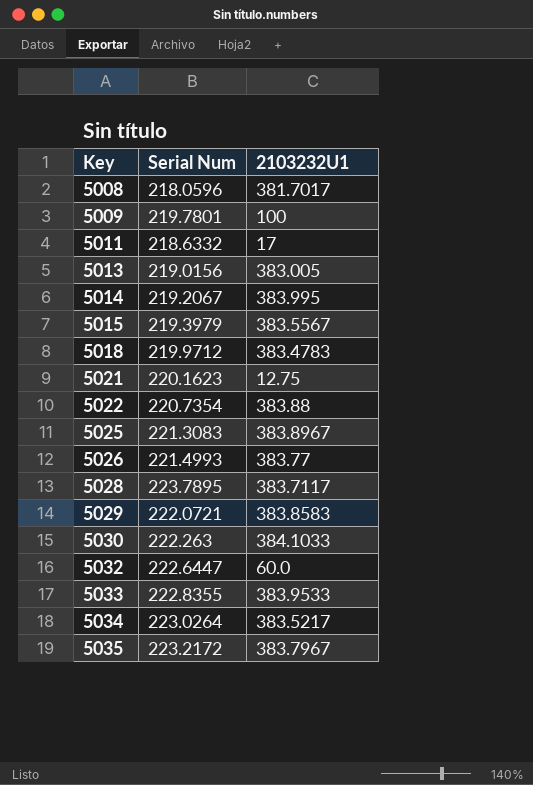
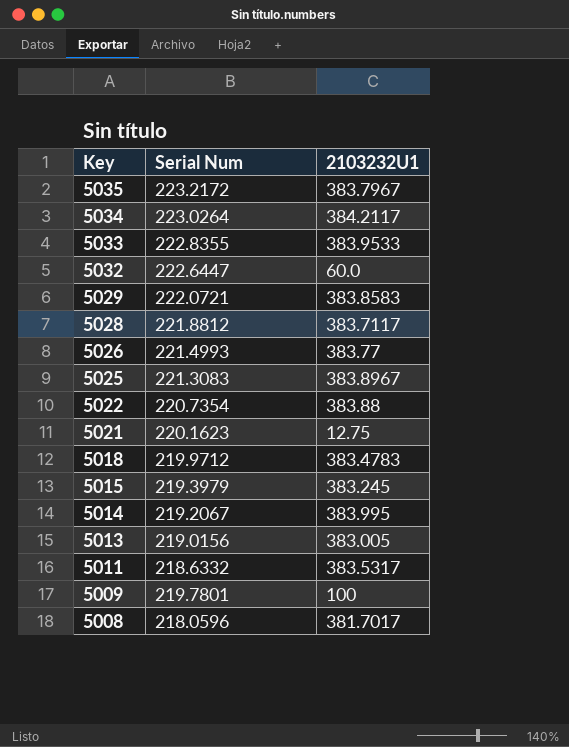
row order: Key ascending -> Key descending
row 5030: 222.263 | 384.1033 -> none
5034 | 2103232U1: 383.5217 -> 384.2117
5028 | Serial Num: 223.7895 -> 221.8812
5015 | 2103232U1: 383.5567 -> 383.245
5011 | 2103232U1: 17 -> 383.5317

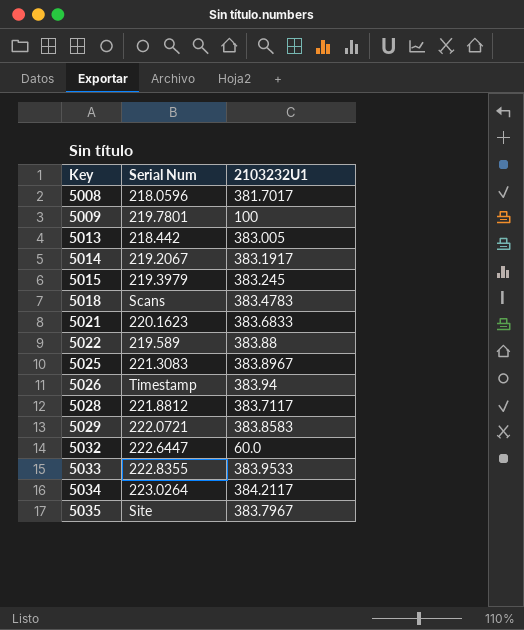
row order: Key descending -> Key ascending
row 5011: 218.6332 | 383.5317 -> none
5013 | Serial Num: 219.0156 -> 218.442
5014 | 2103232U1: 383.995 -> 383.1917
5018 | Serial Num: 219.9712 -> Scans
5021 | 2103232U1: 12.75 -> 383.6833
5022 | Serial Num: 220.7354 -> 219.589
5026 | Serial Num: 221.4993 -> Timestamp
5026 | 2103232U1: 383.77 -> 383.94
5035 | Serial Num: 223.2172 -> Site

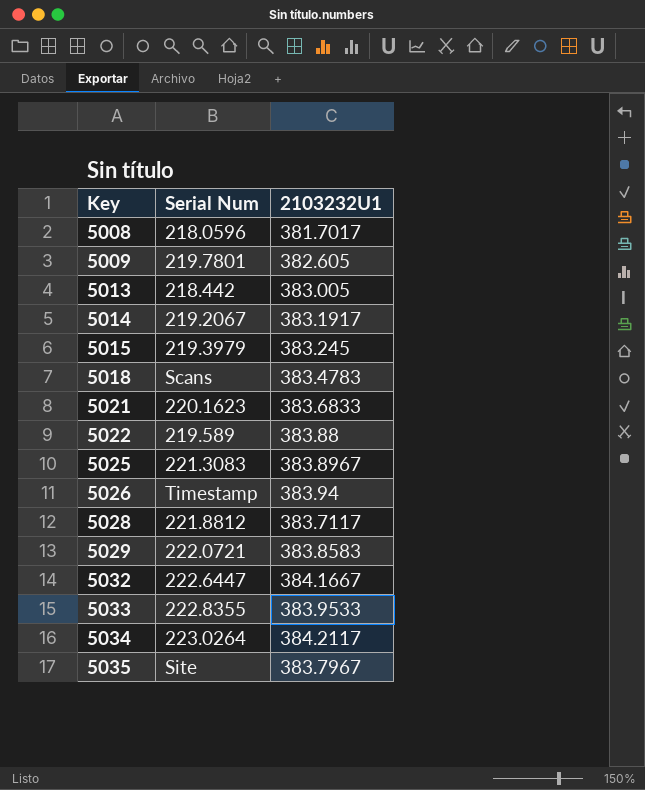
5009 | 2103232U1: 100 -> 382.605
5032 | 2103232U1: 60.0 -> 384.1667

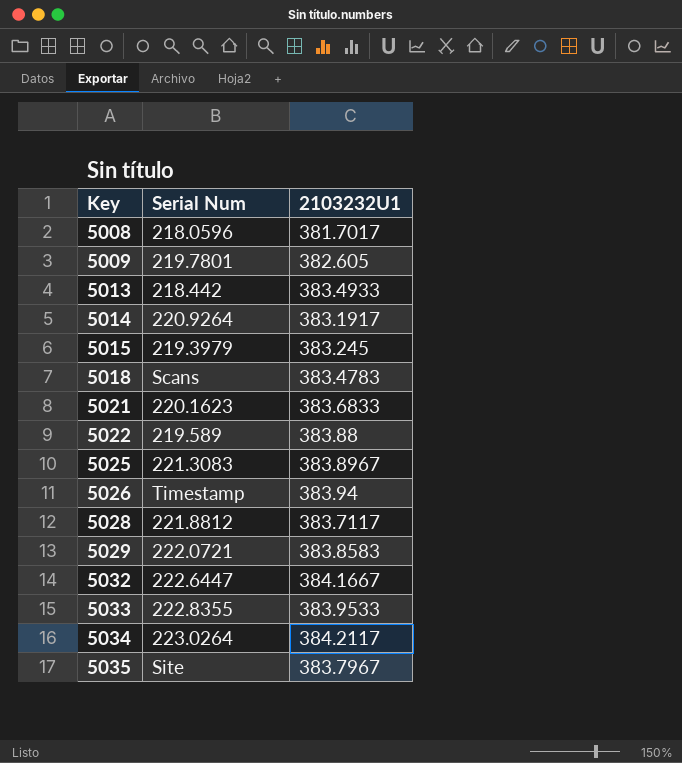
5013 | 2103232U1: 383.005 -> 383.4933
5014 | Serial Num: 219.2067 -> 220.9264

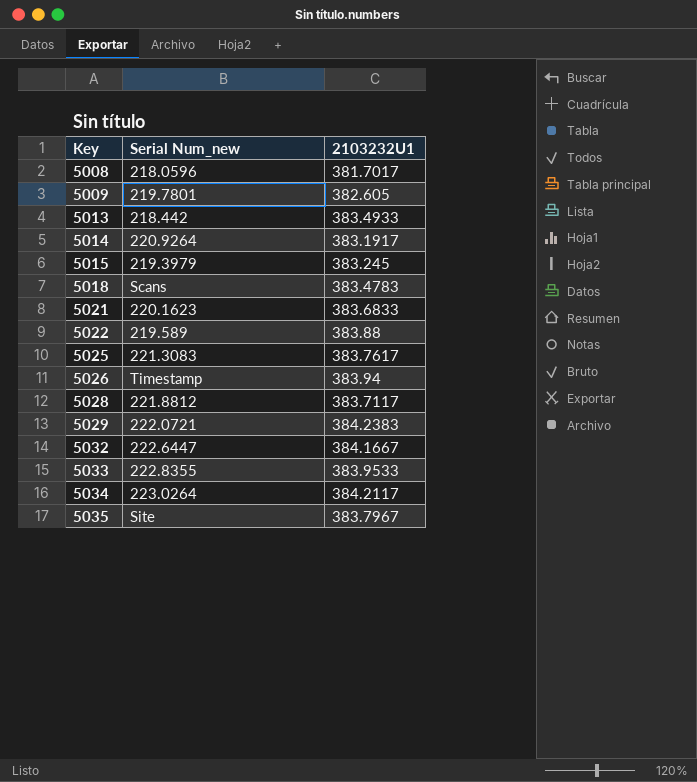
column name: Serial Num -> Serial Num_new
5025 | 2103232U1: 383.8967 -> 383.7617
5029 | 2103232U1: 383.8583 -> 384.2383

